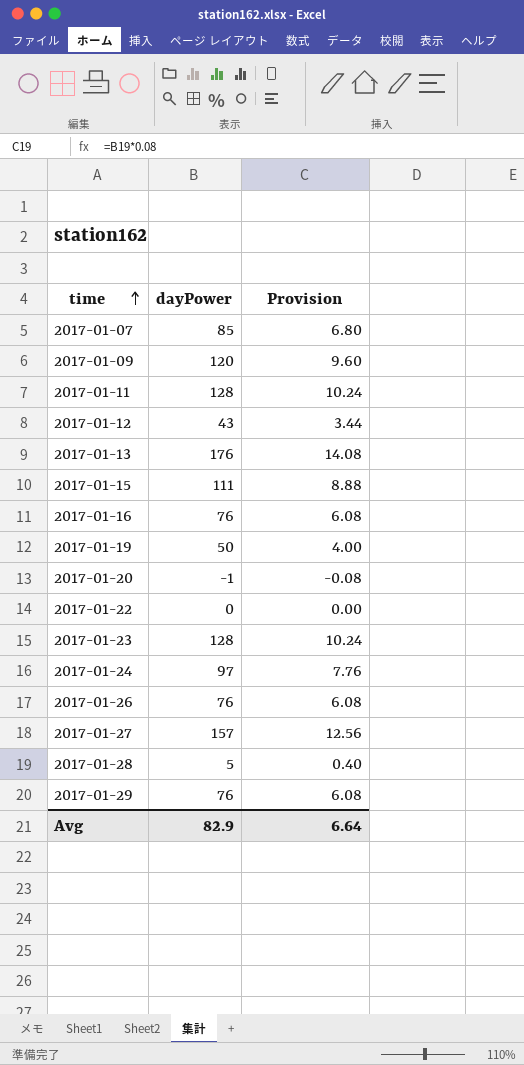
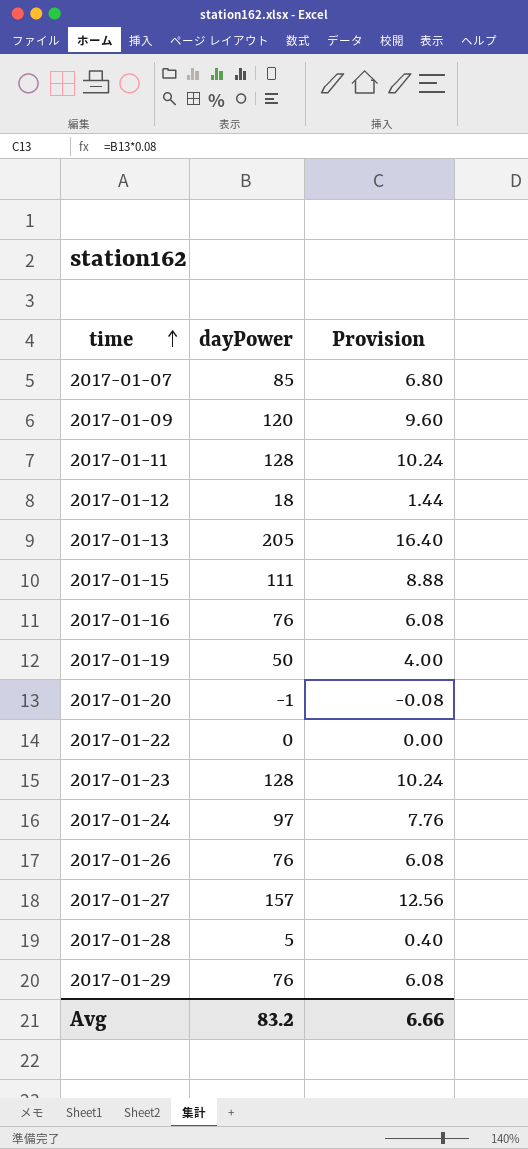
2017-01-12 | dayPower: 43 -> 18
2017-01-12 | Provision: 3.44 -> 1.44
2017-01-13 | dayPower: 176 -> 205
2017-01-13 | Provision: 14.08 -> 16.40
Avg | dayPower: 82.9 -> 83.2
Avg | Provision: 6.64 -> 6.66

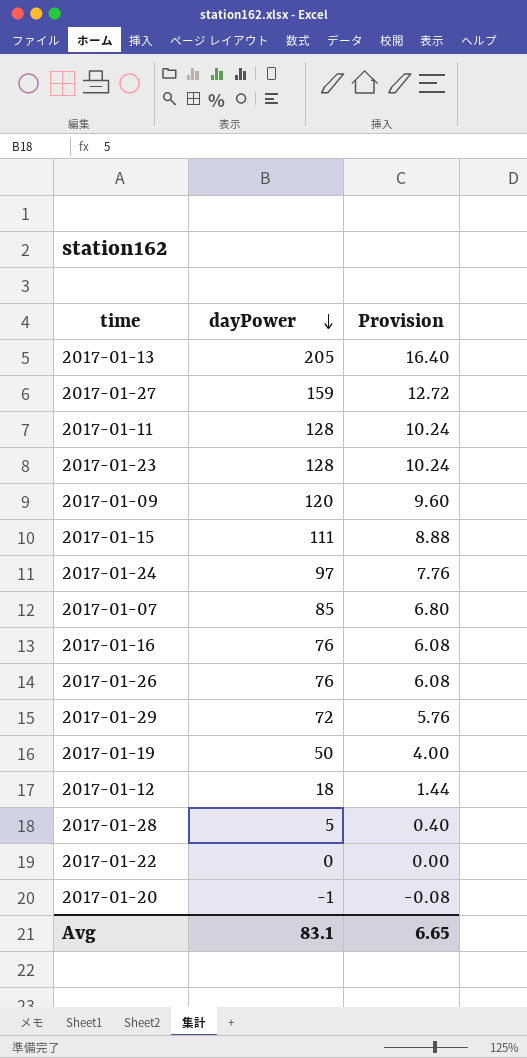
row order: time ascending -> dayPower descending
2017-01-27 | dayPower: 157 -> 159
2017-01-27 | Provision: 12.56 -> 12.72
2017-01-29 | dayPower: 76 -> 72
2017-01-29 | Provision: 6.08 -> 5.76
Avg | dayPower: 83.2 -> 83.1
Avg | Provision: 6.66 -> 6.65

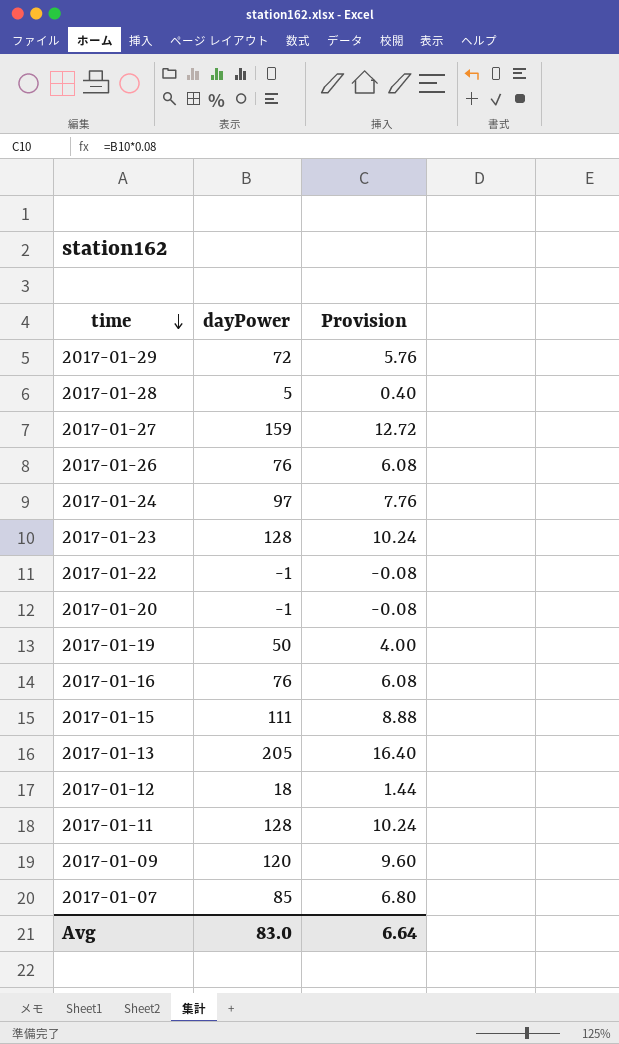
row order: dayPower descending -> time descending
2017-01-22 | dayPower: 0 -> -1
2017-01-22 | Provision: 0.00 -> -0.08
Avg | dayPower: 83.1 -> 83.0
Avg | Provision: 6.65 -> 6.64

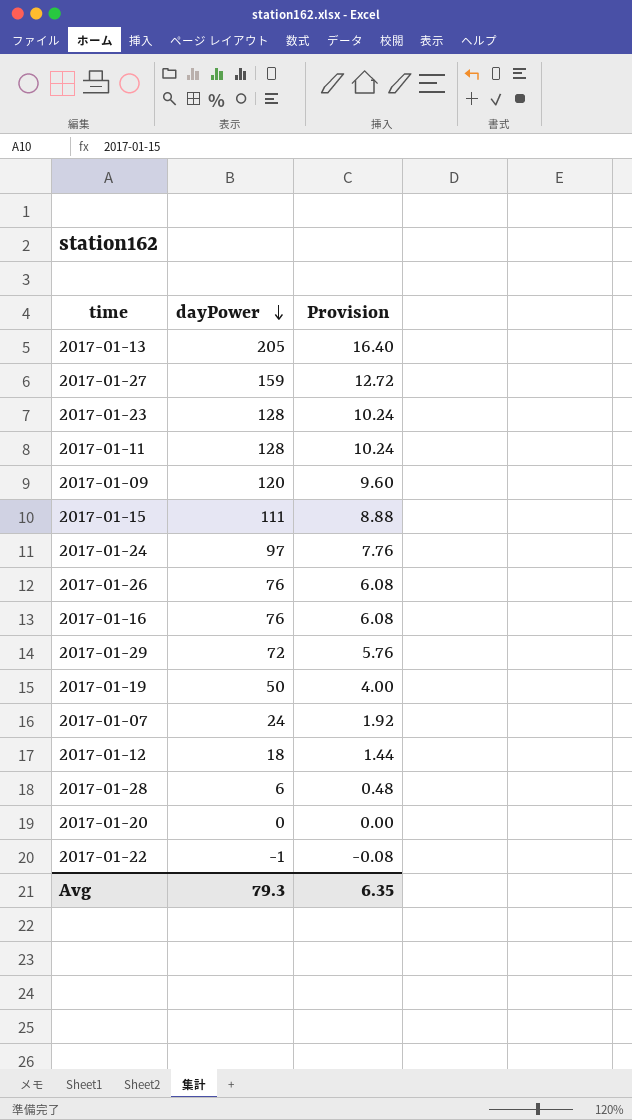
row order: time descending -> dayPower descending
2017-01-07 | dayPower: 85 -> 24
2017-01-07 | Provision: 6.80 -> 1.92
2017-01-28 | dayPower: 5 -> 6
2017-01-28 | Provision: 0.40 -> 0.48
2017-01-20 | dayPower: -1 -> 0
2017-01-20 | Provision: -0.08 -> 0.00
Avg | dayPower: 83.0 -> 79.3
Avg | Provision: 6.64 -> 6.35

